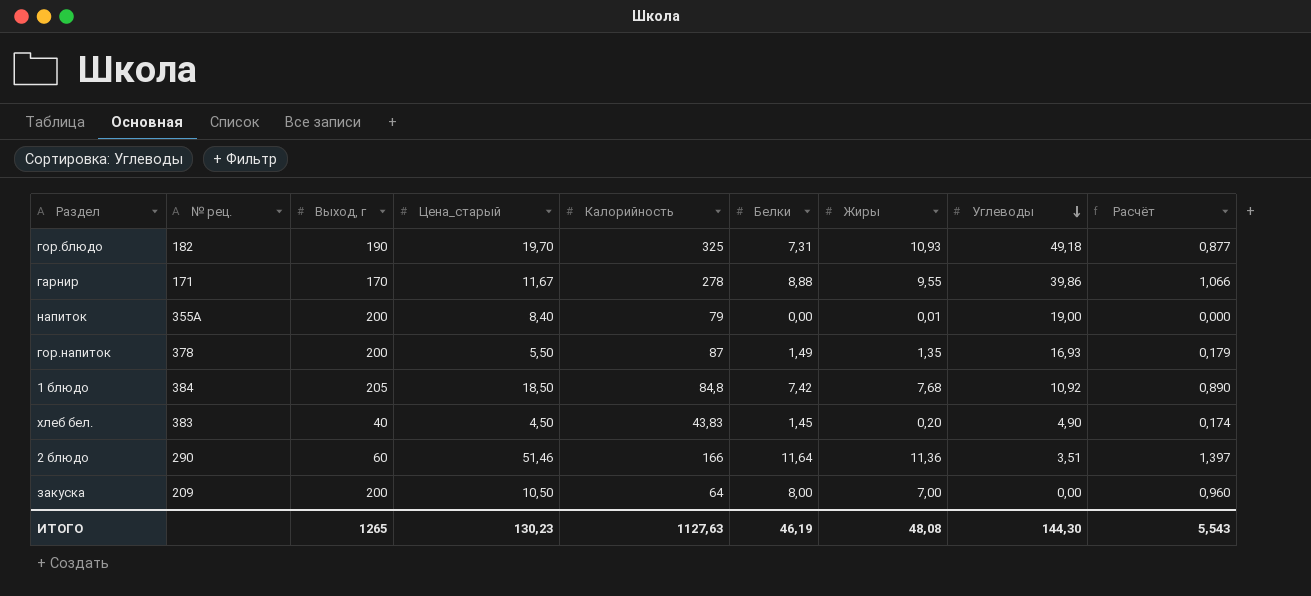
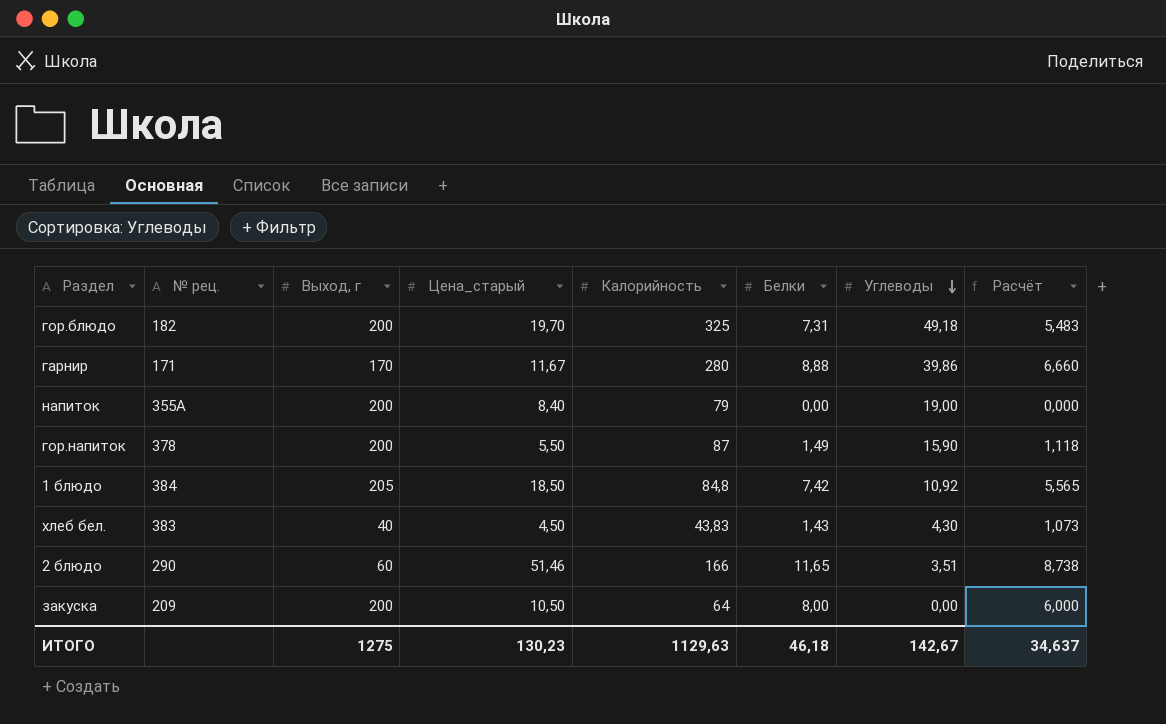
column Жиры | position: 7 -> none
column Расчёт | formula: [Белки] * 0,12 -> [Белки] * 0,75
гор.блюдо | Выход, г: 190 -> 200
гарнир | Калорийность: 278 -> 280
гор.напиток | Углеводы: 16,93 -> 15,90
хлеб бел. | Белки: 1,45 -> 1,43
хлеб бел. | Углеводы: 4,90 -> 4,30
2 блюдо | Белки: 11,64 -> 11,65
ИТОГО | Выход, г: 1265 -> 1275
ИТОГО | Калорийность: 1127,63 -> 1129,63
ИТОГО | Белки: 46,19 -> 46,18
ИТОГО | Углеводы: 144,30 -> 142,67
ИТОГО | Расчёт: 5,543 -> 34,637

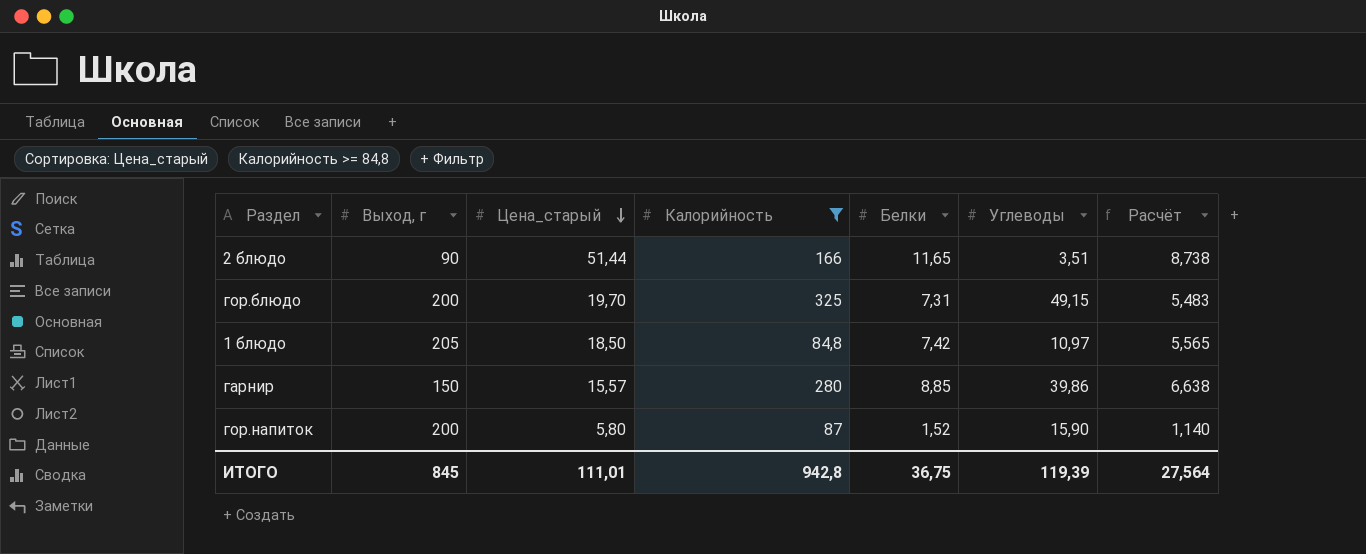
filter: none -> Калорийность >= 84,8
row order: Углеводы descending -> Цена_старый descending
column № рец. | position: 2 -> none
2 блюдо | Выход, г: 60 -> 90
2 блюдо | Цена_старый: 51,46 -> 51,44
гор.блюдо | Углеводы: 49,18 -> 49,15
1 блюдо | Углеводы: 10,92 -> 10,97
гарнир | Выход, г: 170 -> 150
гарнир | Цена_старый: 11,67 -> 15,57
гарнир | Белки: 8,88 -> 8,85
гарнир | Расчёт: 6,660 -> 6,638
гор.напиток | Цена_старый: 5,50 -> 5,80
гор.напиток | Белки: 1,49 -> 1,52
гор.напиток | Расчёт: 1,118 -> 1,140
ИТОГО | Выход, г: 1275 -> 845
ИТОГО | Цена_старый: 130,23 -> 111,01
ИТОГО | Калорийность: 1129,63 -> 942,8
ИТОГО | Белки: 46,18 -> 36,75
ИТОГО | Углеводы: 142,67 -> 119,39
ИТОГО | Расчёт: 34,637 -> 27,564

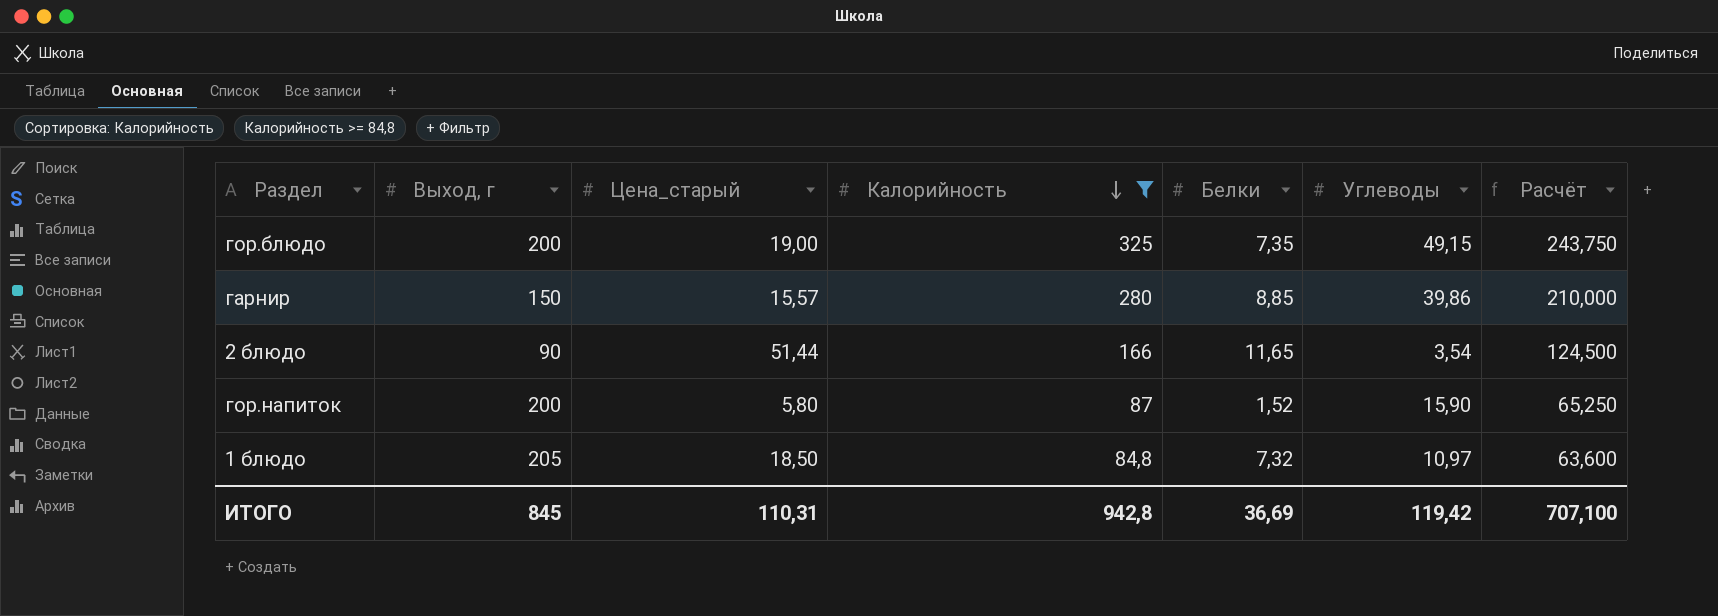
row order: Цена_старый descending -> Калорийность descending
column Расчёт | formula: [Белки] * 0,75 -> [Калорийность] * 0,75
гор.блюдо | Цена_старый: 19,70 -> 19,00
гор.блюдо | Белки: 7,31 -> 7,35
2 блюдо | Углеводы: 3,51 -> 3,54
1 блюдо | Белки: 7,42 -> 7,32
ИТОГО | Цена_старый: 111,01 -> 110,31
ИТОГО | Белки: 36,75 -> 36,69
ИТОГО | Углеводы: 119,39 -> 119,42
ИТОГО | Расчёт: 27,564 -> 707,100

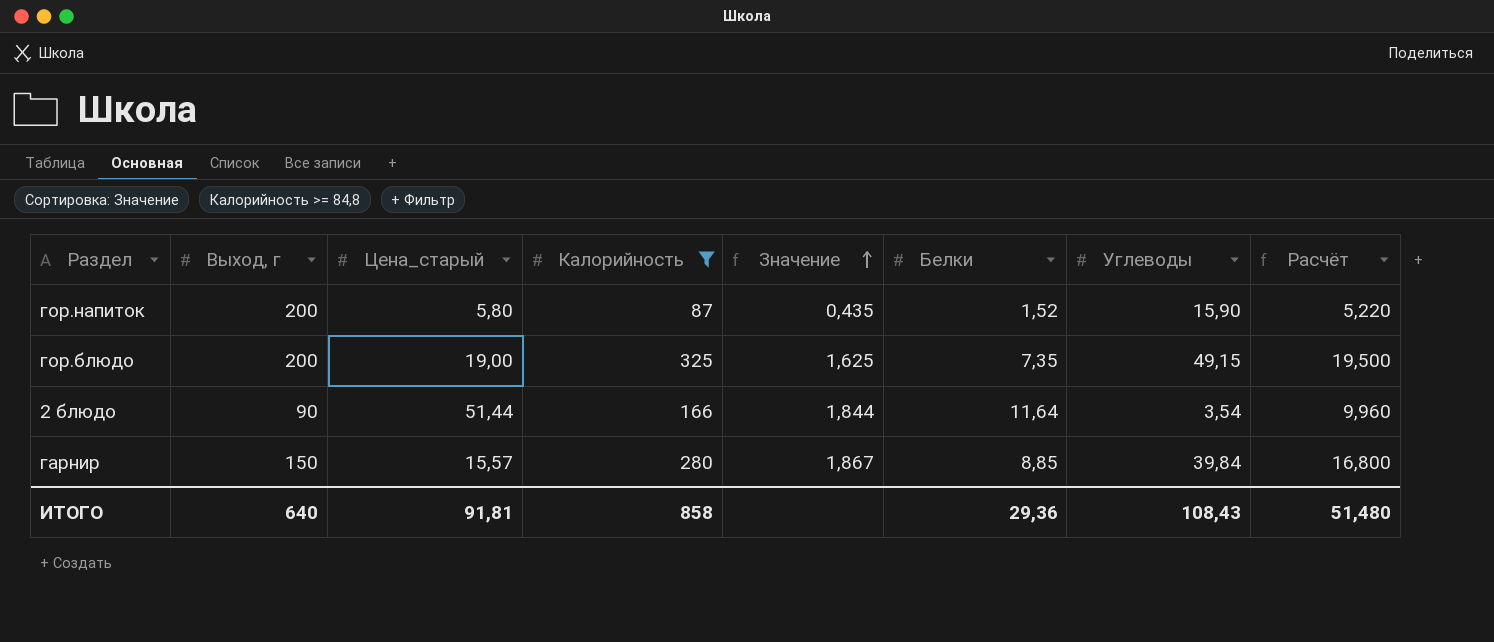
row order: Калорийность descending -> Значение ascending
column Значение | formula: none -> [Калорийность] / [Выход, г]
column Расчёт | formula: [Калорийность] * 0,75 -> [Калорийность] * 0,06
row 1 блюдо: 205 | 18,50 | 84,8 | 7,32 | 10,97 | 63,600 -> none
2 блюдо | Белки: 11,65 -> 11,64
гарнир | Углеводы: 39,86 -> 39,84
ИТОГО | Выход, г: 845 -> 640
ИТОГО | Цена_старый: 110,31 -> 91,81
ИТОГО | Калорийность: 942,8 -> 858
ИТОГО | Белки: 36,69 -> 29,36
ИТОГО | Углеводы: 119,42 -> 108,43
ИТОГО | Расчёт: 707,100 -> 51,480

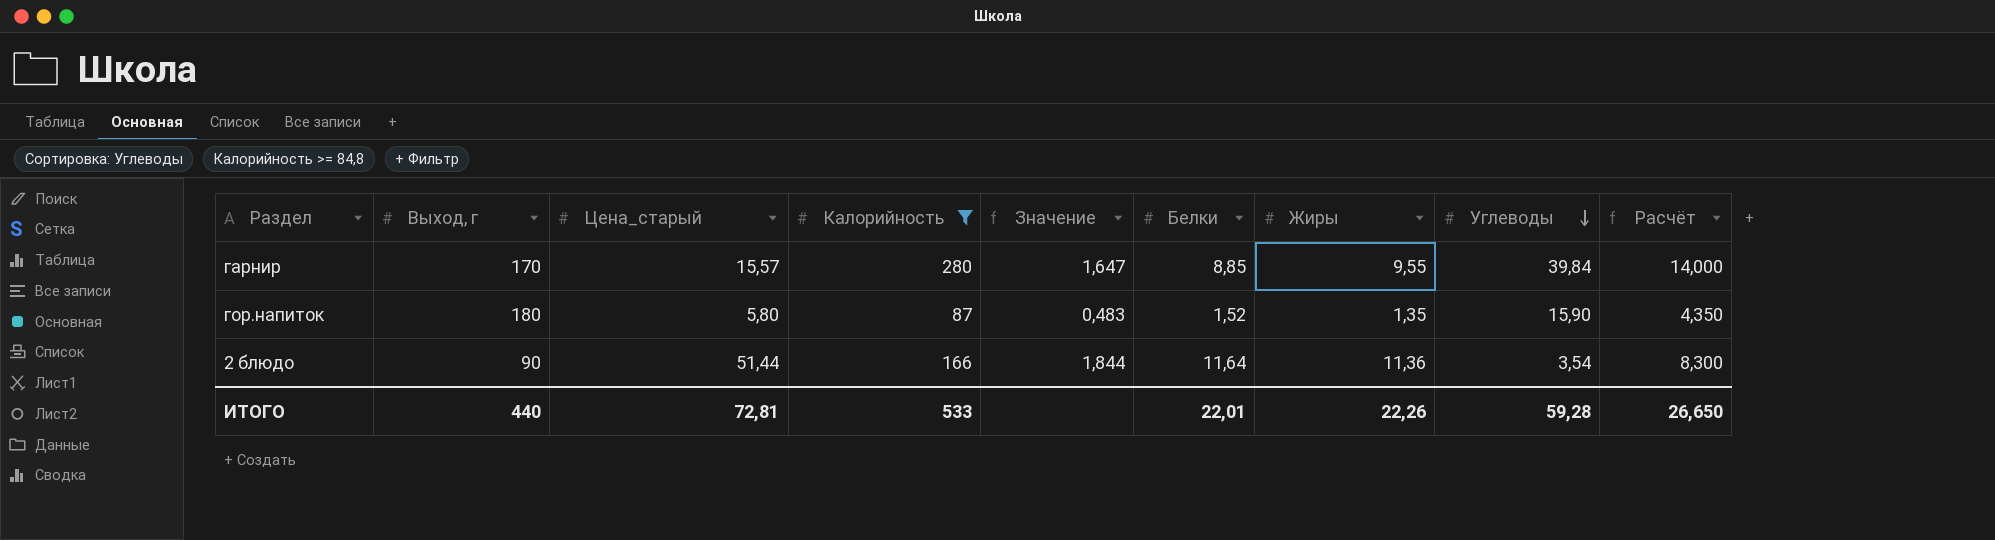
row order: Значение ascending -> Углеводы descending
column Жиры | position: none -> 7
column Расчёт | formula: [Калорийность] * 0,06 -> [Калорийность] * 0,05
row гор.блюдо: 200 | 19,00 | 325 | 1,625 | 7,35 | 49,15 | 19,500 -> none
гарнир | Выход, г: 150 -> 170
гарнир | Значение: 1,867 -> 1,647
гор.напиток | Выход, г: 200 -> 180
гор.напиток | Значение: 0,435 -> 0,483
ИТОГО | Выход, г: 640 -> 440
ИТОГО | Цена_старый: 91,81 -> 72,81
ИТОГО | Калорийность: 858 -> 533
ИТОГО | Белки: 29,36 -> 22,01
ИТОГО | Углеводы: 108,43 -> 59,28
ИТОГО | Расчёт: 51,480 -> 26,650

